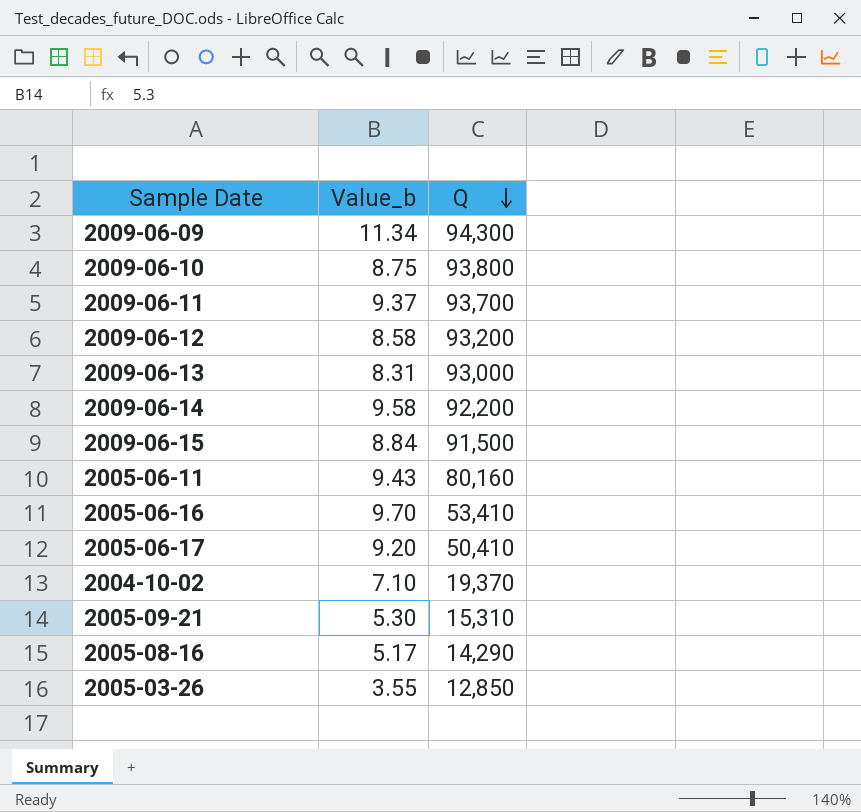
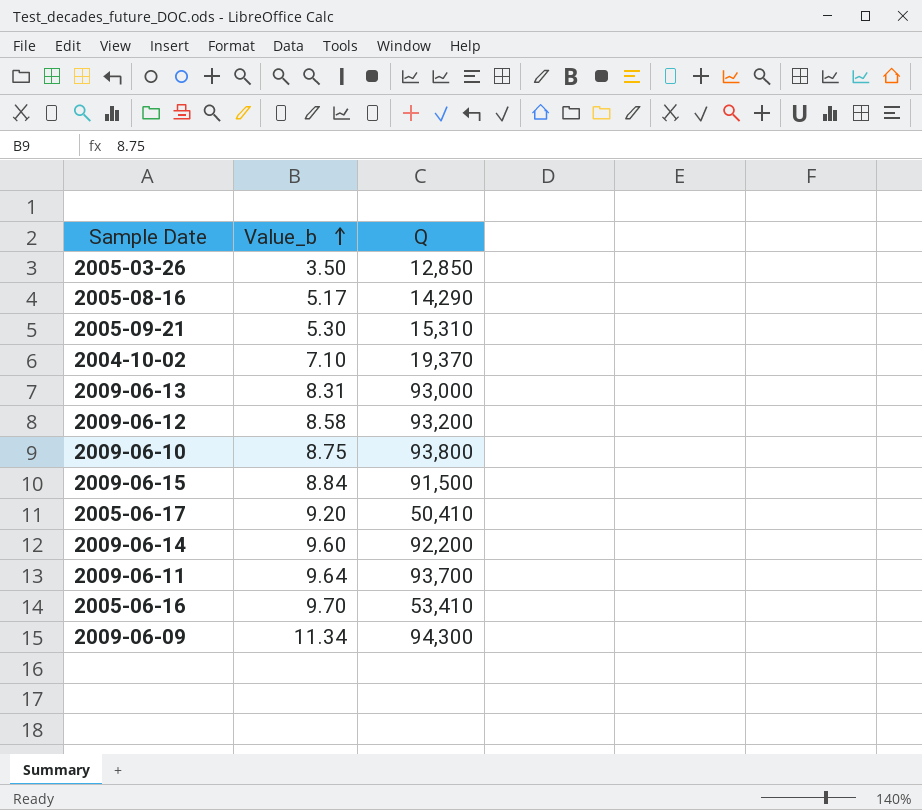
row order: Q descending -> Value_b ascending
row 2005-06-11: 9.43 | 80,160 -> none
2005-03-26 | Value_b: 3.55 -> 3.50
2009-06-14 | Value_b: 9.58 -> 9.60
2009-06-11 | Value_b: 9.37 -> 9.64

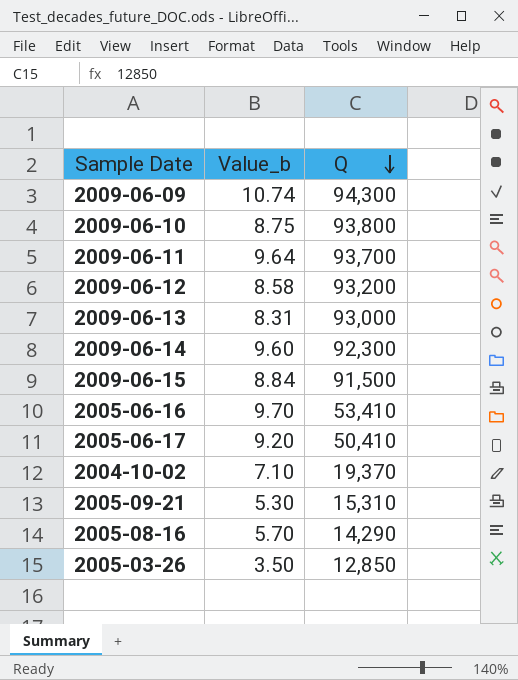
row order: Value_b ascending -> Q descending
2009-06-09 | Value_b: 11.34 -> 10.74
2009-06-14 | Q: 92,200 -> 92,300
2005-08-16 | Value_b: 5.17 -> 5.70

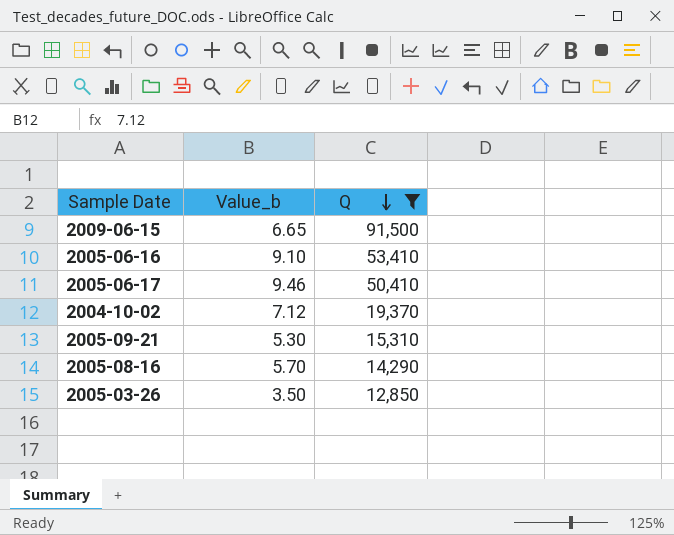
filter: none -> Q <= 91,500
2009-06-15 | Value_b: 8.84 -> 6.65
2005-06-16 | Value_b: 9.70 -> 9.10
2005-06-17 | Value_b: 9.20 -> 9.46
2004-10-02 | Value_b: 7.10 -> 7.12

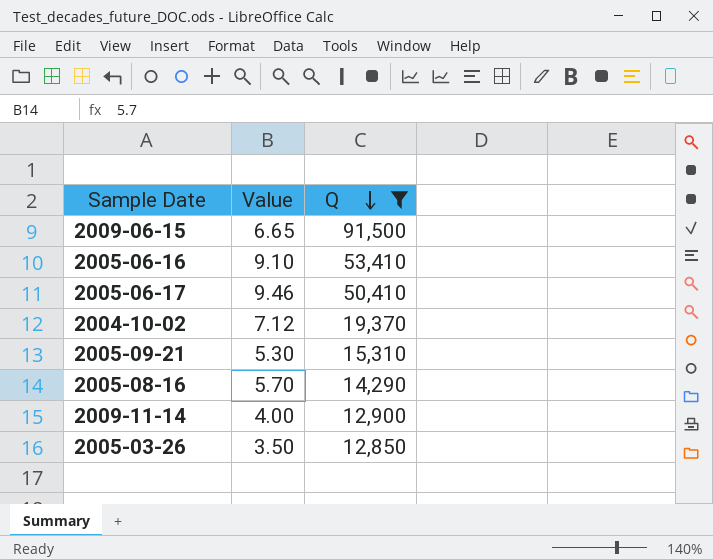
column name: Value_b -> Value
row 2009-11-14: none -> 4.00 | 12,900

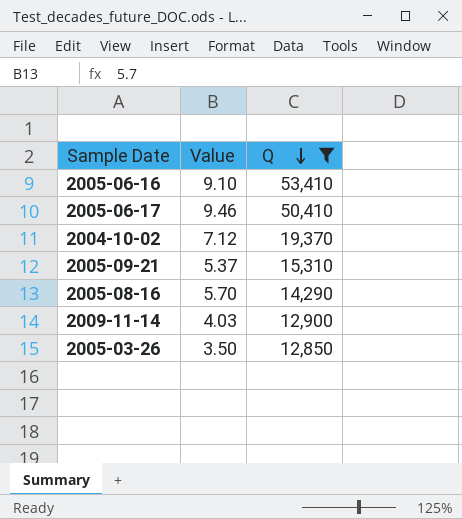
row 2009-06-15: 6.65 | 91,500 -> none
2005-09-21 | Value: 5.30 -> 5.37
2009-11-14 | Value: 4.00 -> 4.03

